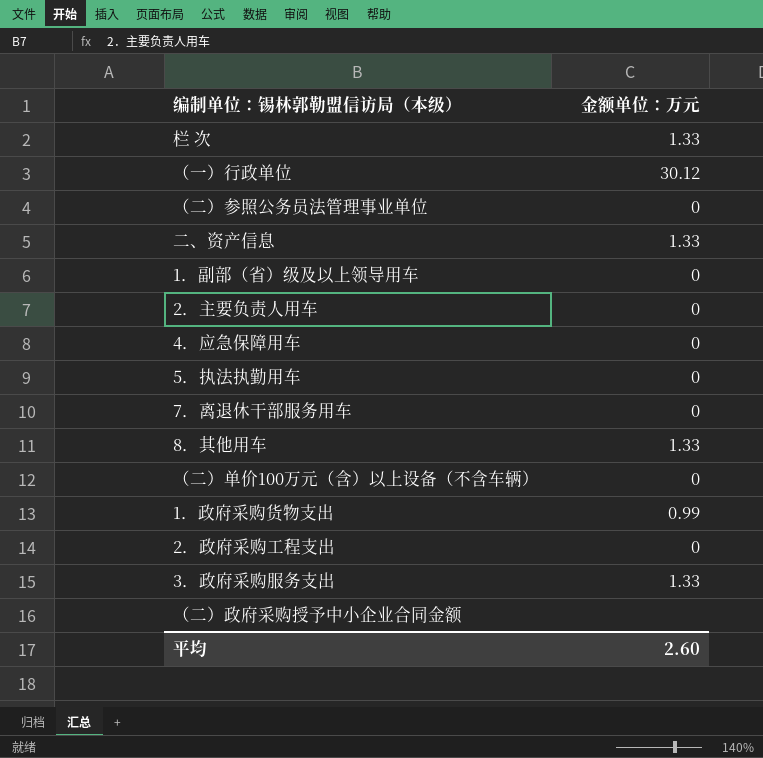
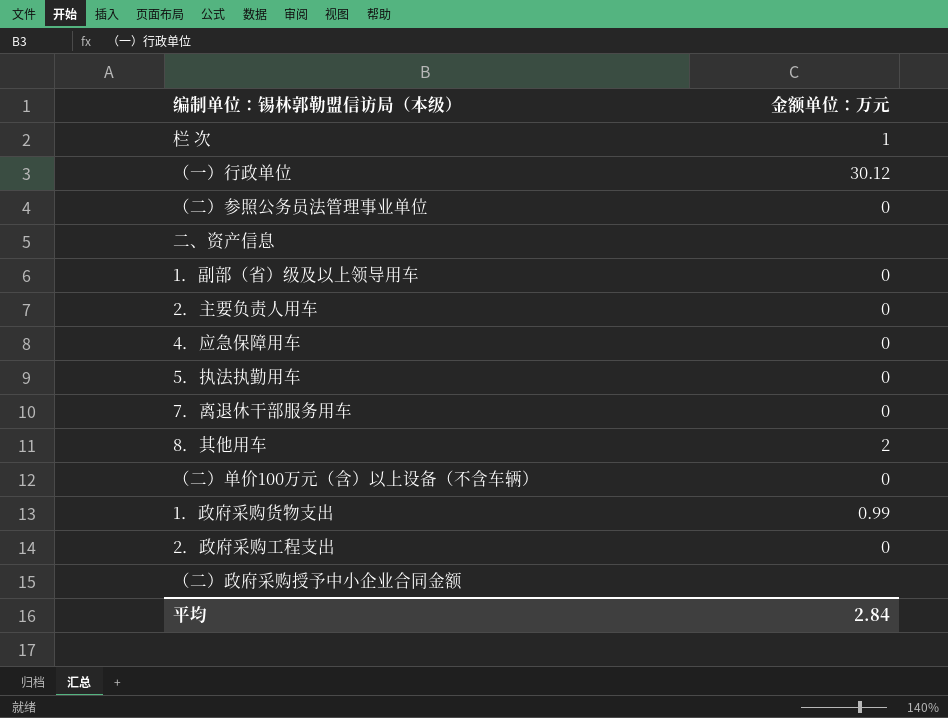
row 3．政府采购服务支出: 1.33 -> none
栏 次 | 金额单位：万元: 1.33 -> 1
二、资产信息 | 金额单位：万元: 1.33 -> none
8．其他用车 | 金额单位：万元: 1.33 -> 2
平均 | 金额单位：万元: 2.60 -> 2.84

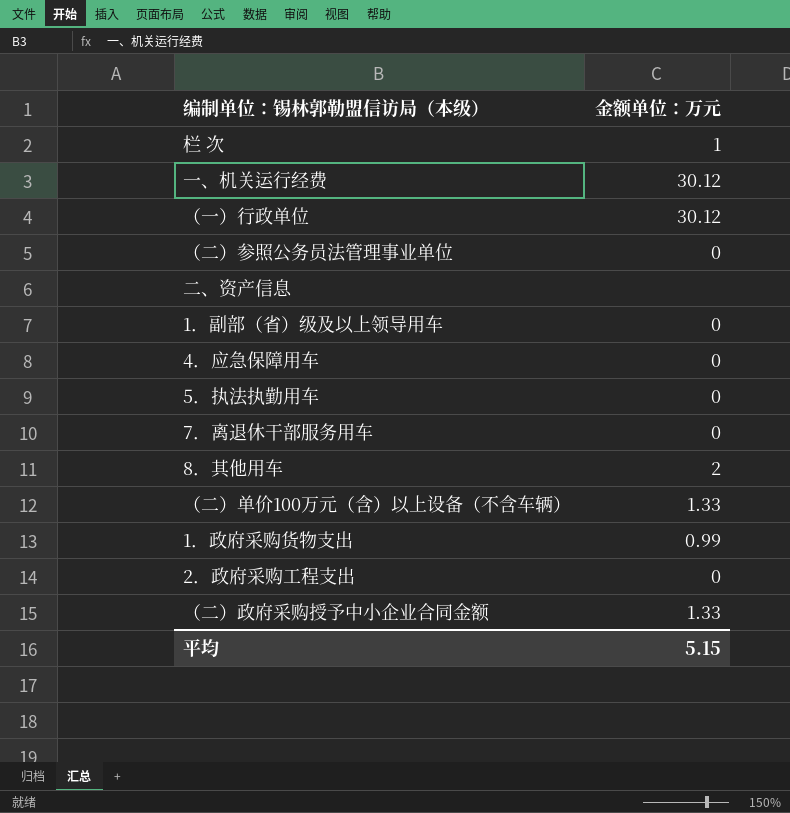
row 2．主要负责人用车: 0 -> none
row 一、机关运行经费: none -> 30.12
（二）单价100万元（含）以上设备（不含车辆） | 金额单位：万元: 0 -> 1.33
（二）政府采购授予中小企业合同金额 | 金额单位：万元: none -> 1.33
平均 | 金额单位：万元: 2.84 -> 5.15

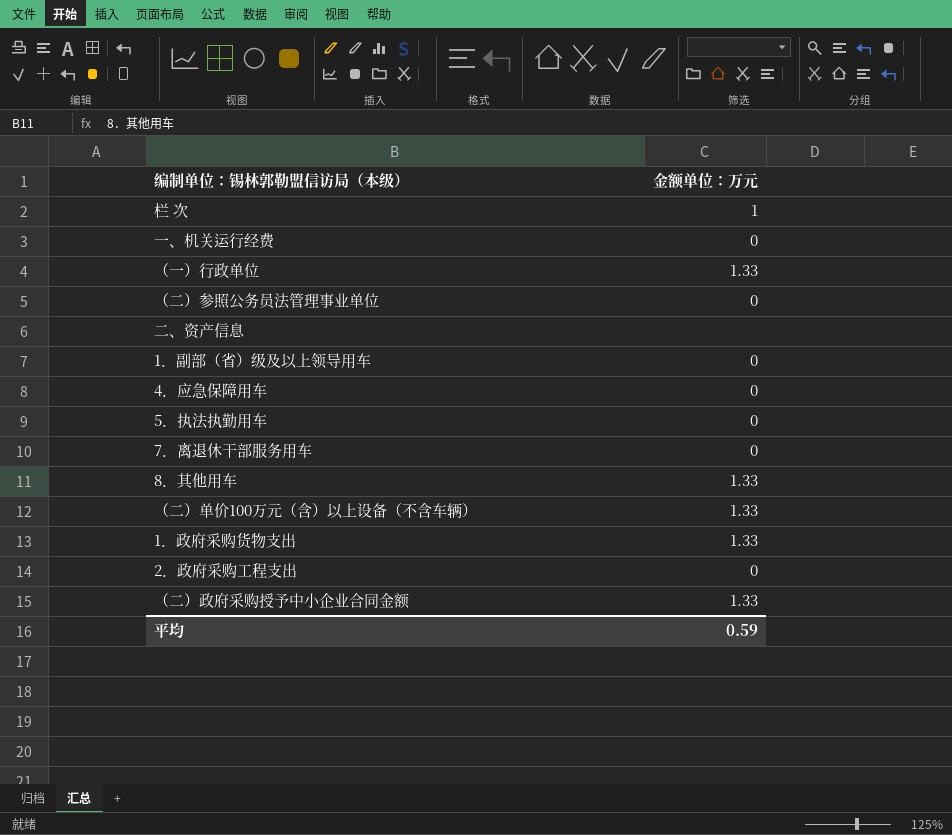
一、机关运行经费 | 金额单位：万元: 30.12 -> 0
（一）行政单位 | 金额单位：万元: 30.12 -> 1.33
8．其他用车 | 金额单位：万元: 2 -> 1.33
1．政府采购货物支出 | 金额单位：万元: 0.99 -> 1.33
平均 | 金额单位：万元: 5.15 -> 0.59

